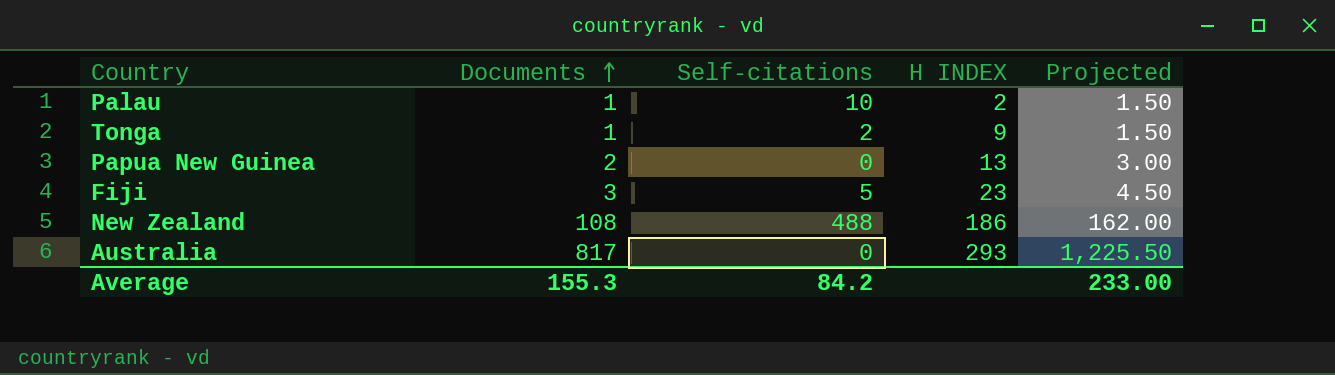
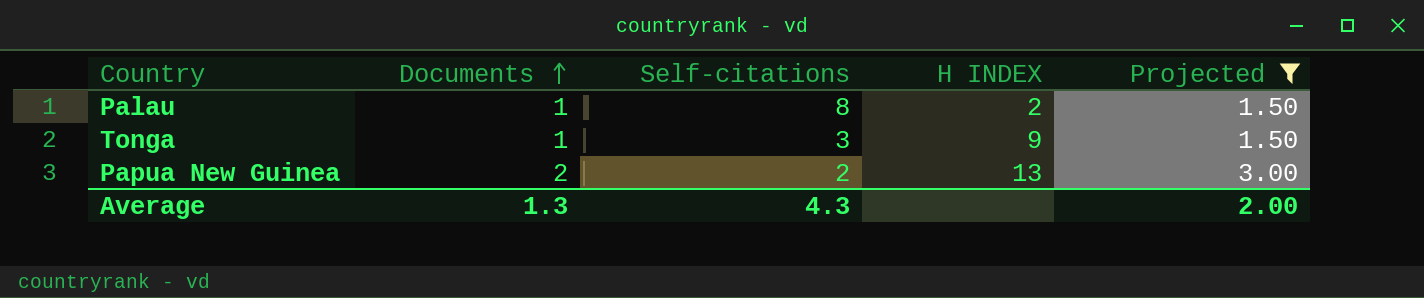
filter: none -> Projected <= 3.00
Palau | Self-citations: 10 -> 8
Tonga | Self-citations: 2 -> 3
Papua New Guinea | Self-citations: 0 -> 2
Average | Documents: 155.3 -> 1.3
Average | Self-citations: 84.2 -> 4.3
Average | Projected: 233.00 -> 2.00

